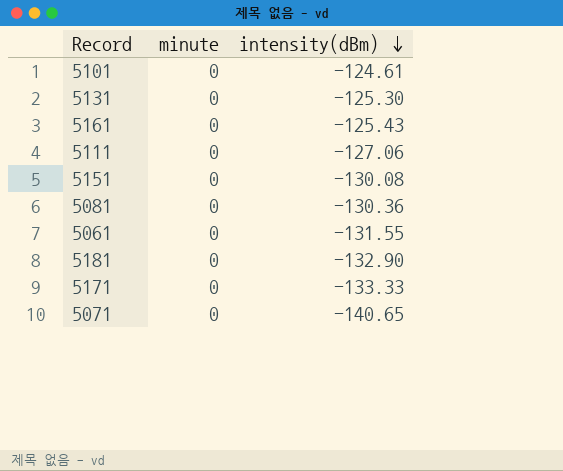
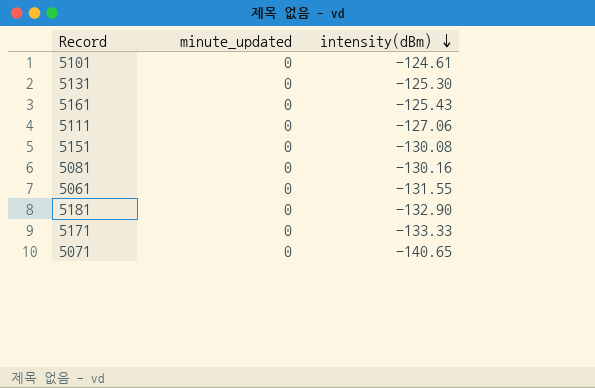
column name: minute -> minute_updated
5081 | intensity(dBm): -130.36 -> -130.16

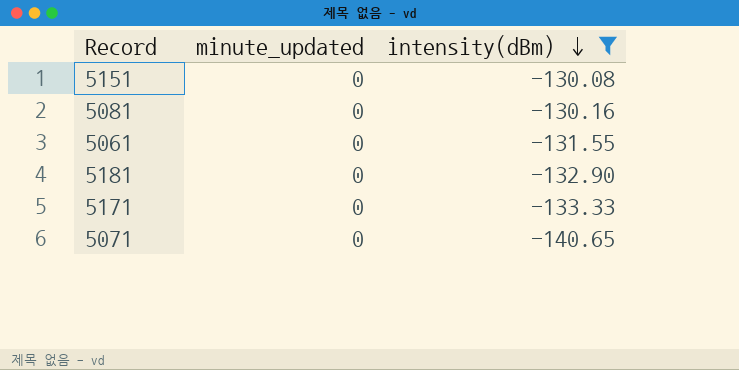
filter: none -> intensity(dBm) <= -130.08

